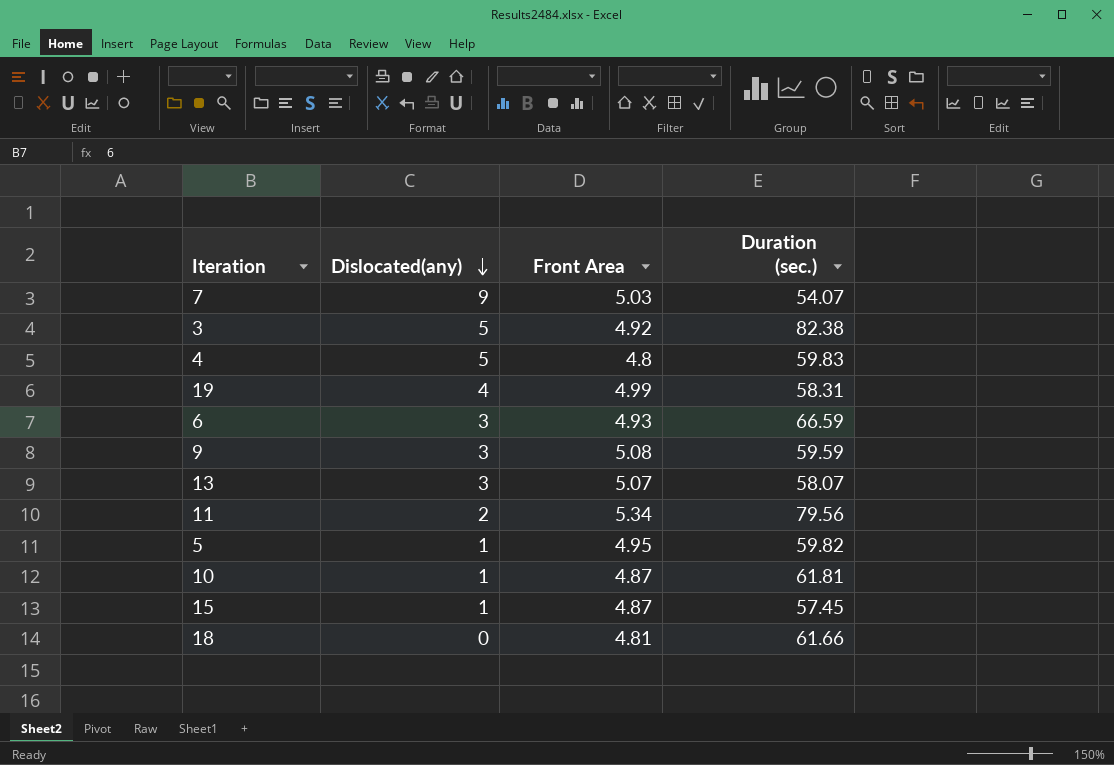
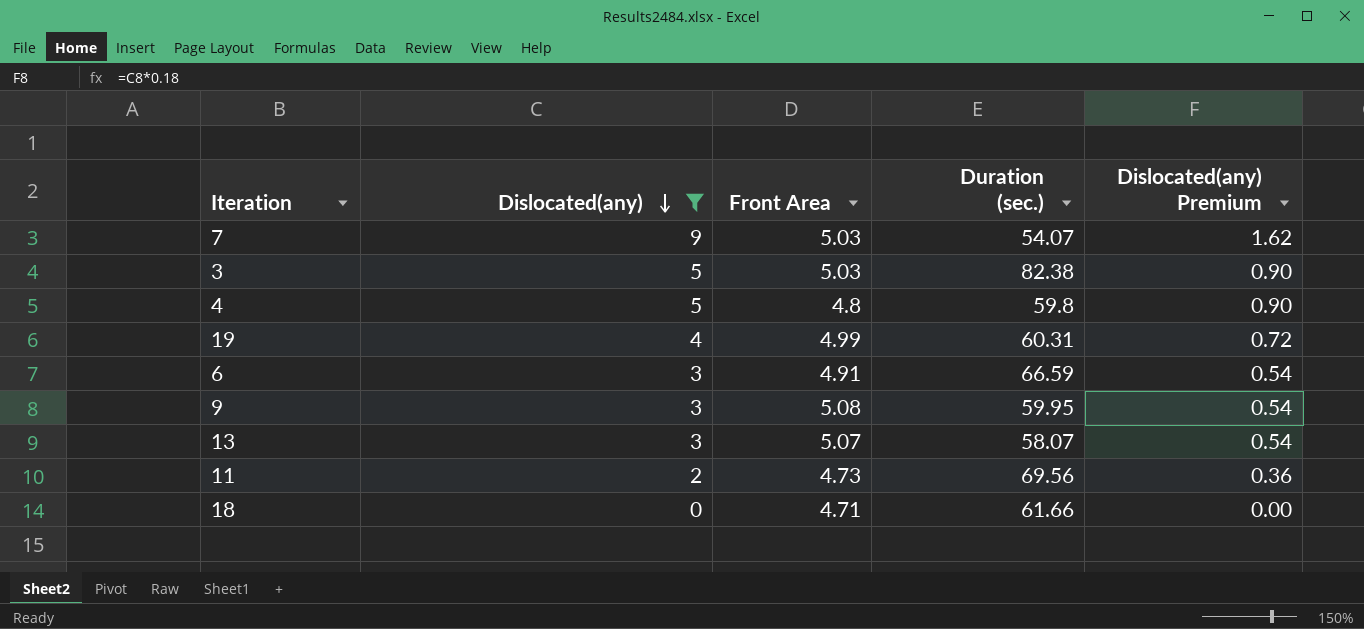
filter: none -> Dislocated(any) != 1
column Dislocated(any) Premium | formula: none -> [Dislocated(any)] * 0.18
3 | Front Area: 4.92 -> 5.03
4 | Duration (sec.): 59.83 -> 59.8
19 | Duration (sec.): 58.31 -> 60.31
6 | Front Area: 4.93 -> 4.91
9 | Duration (sec.): 59.59 -> 59.95
11 | Front Area: 5.34 -> 4.73
11 | Duration (sec.): 79.56 -> 69.56
18 | Front Area: 4.81 -> 4.71

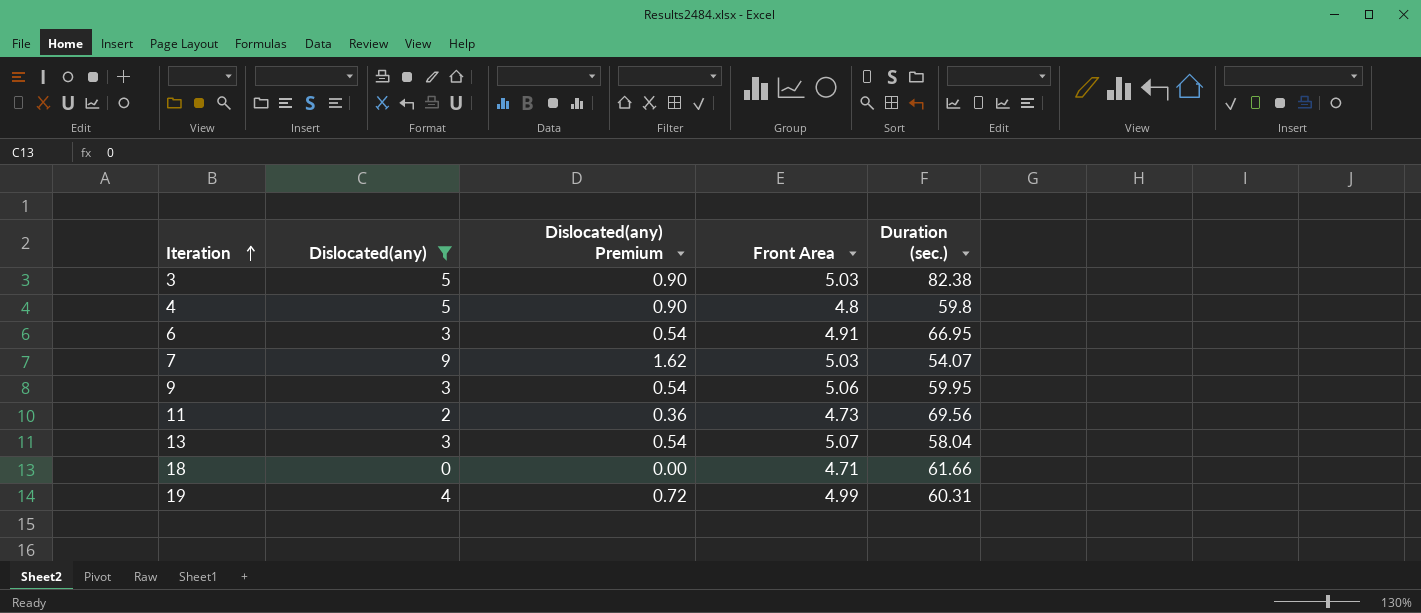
row order: Dislocated(any) descending -> Iteration ascending
column Dislocated(any) Premium | position: 5 -> 3
6 | Duration (sec.): 66.59 -> 66.95
9 | Front Area: 5.08 -> 5.06
13 | Duration (sec.): 58.07 -> 58.04

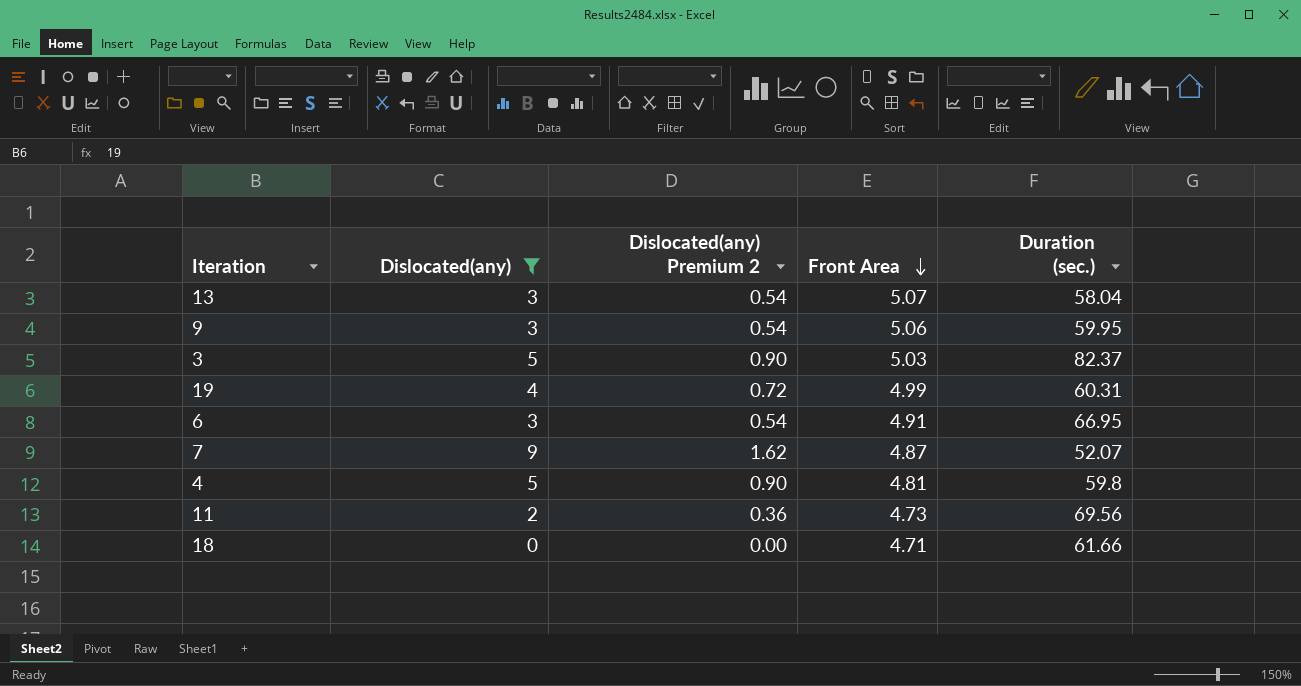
row order: Iteration ascending -> Front Area descending
column name: Dislocated(any) Premium -> Dislocated(any) Premium 2
3 | Duration (sec.): 82.38 -> 82.37
7 | Front Area: 5.03 -> 4.87
7 | Duration (sec.): 54.07 -> 52.07
4 | Front Area: 4.8 -> 4.81

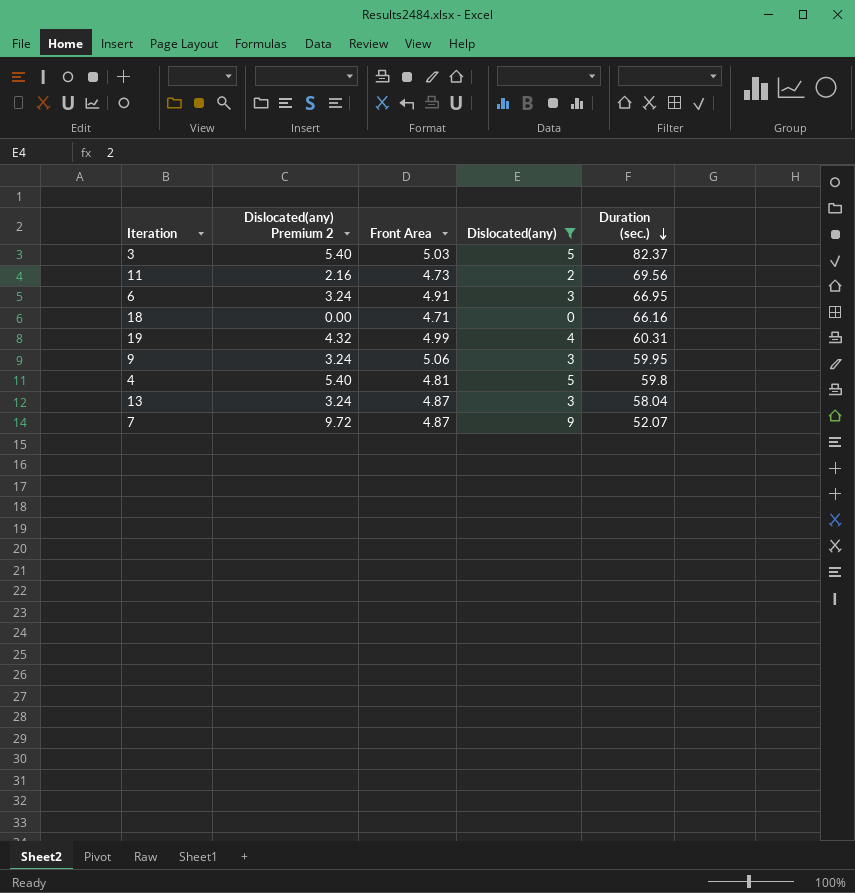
row order: Front Area descending -> Duration (sec.) descending
column Dislocated(any) Premium 2 | formula: [Dislocated(any)] * 0.18 -> [Dislocated(any)] * 1.08
column Dislocated(any) | position: 2 -> 4
18 | Duration (sec.): 61.66 -> 66.16
13 | Front Area: 5.07 -> 4.87

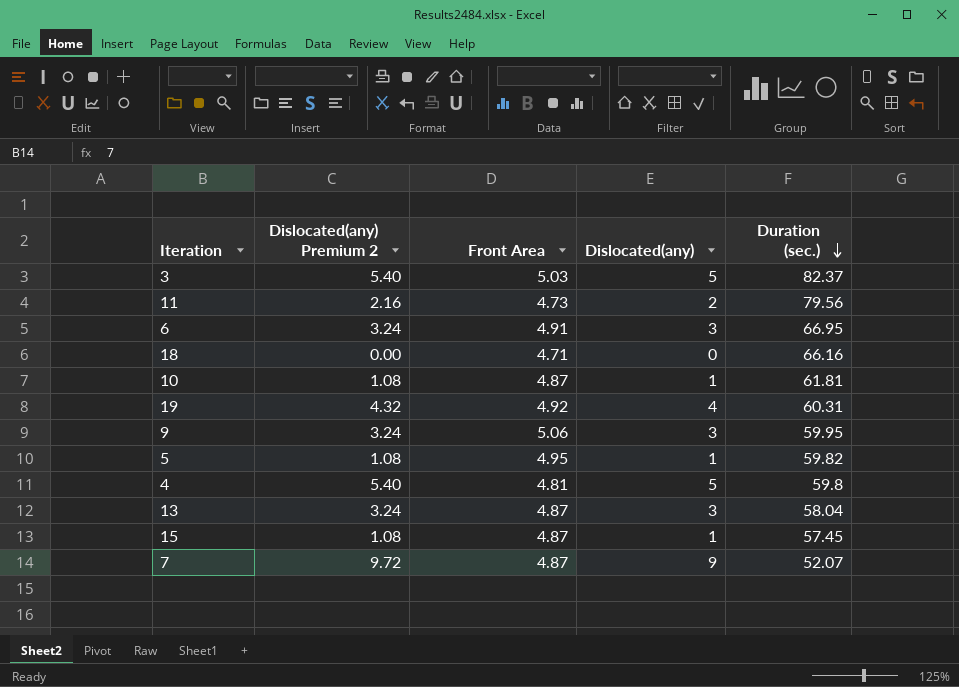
filter: Dislocated(any) != 1 -> none
11 | Duration (sec.): 69.56 -> 79.56
19 | Front Area: 4.99 -> 4.92

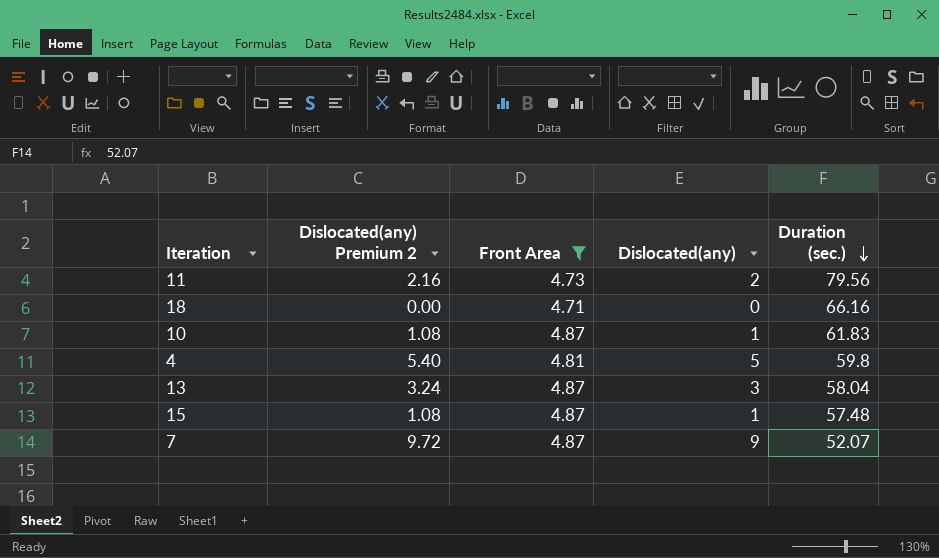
filter: none -> Front Area <= 4.87
10 | Duration (sec.): 61.81 -> 61.83
15 | Duration (sec.): 57.45 -> 57.48

